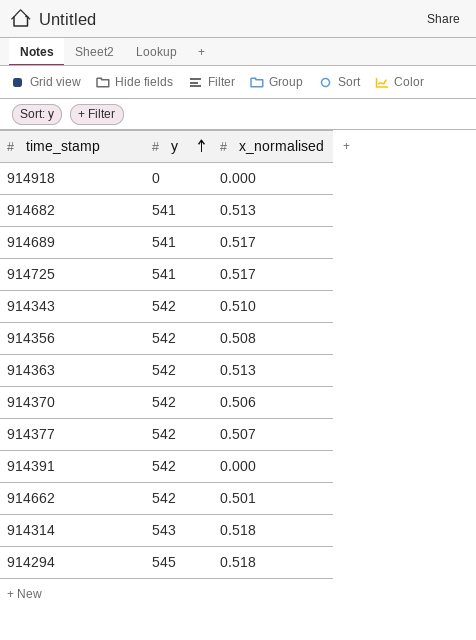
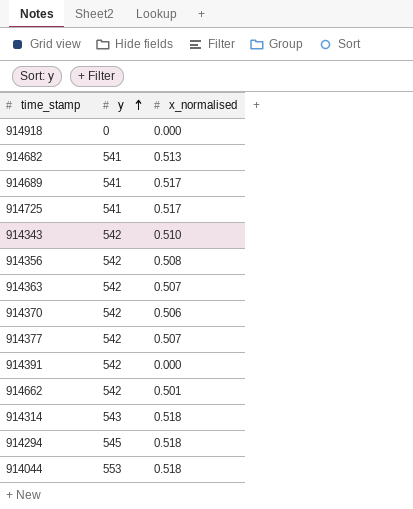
914363 | x_normalised: 0.513 -> 0.507
row 914044: none -> 553 | 0.518

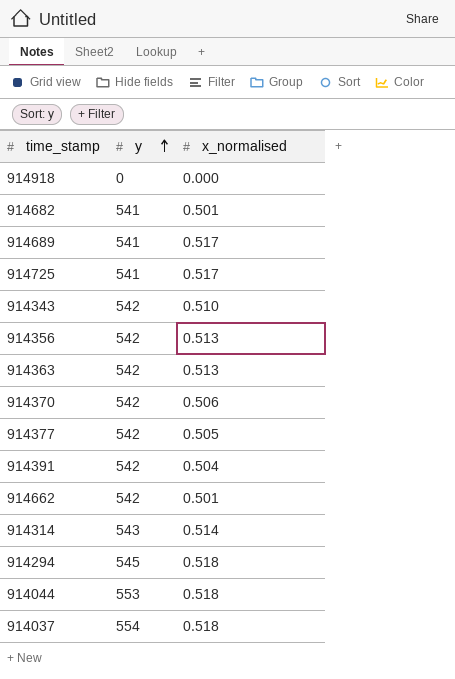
914682 | x_normalised: 0.513 -> 0.501
914356 | x_normalised: 0.508 -> 0.513
914363 | x_normalised: 0.507 -> 0.513
914377 | x_normalised: 0.507 -> 0.505
914391 | x_normalised: 0.000 -> 0.504
914314 | x_normalised: 0.518 -> 0.514
row 914037: none -> 554 | 0.518

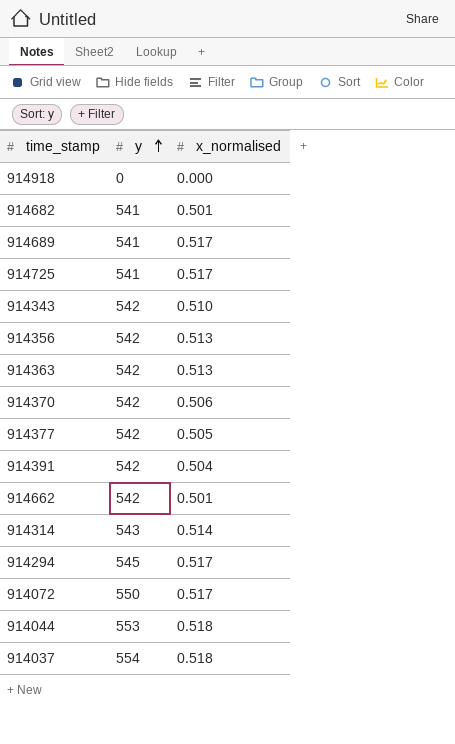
914294 | x_normalised: 0.518 -> 0.517
row 914072: none -> 550 | 0.517

